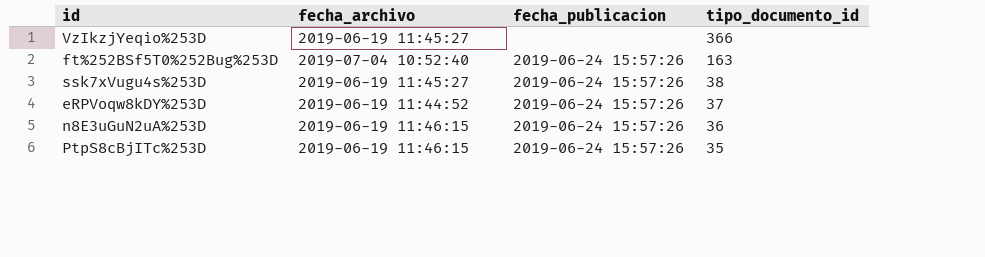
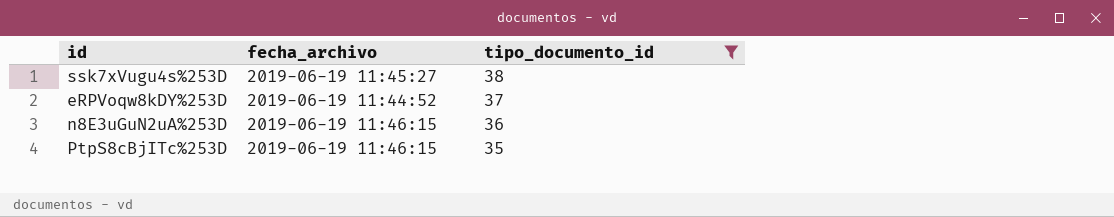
filter: none -> tipo_documento_id <= 38
column fecha_publicacion | position: 3 -> none

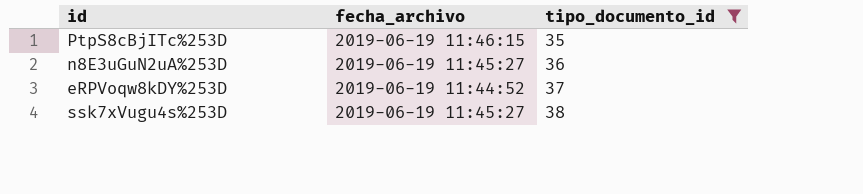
row order: tipo_documento_id descending -> tipo_documento_id ascending
n8E3uGuN2uA%253D | fecha_archivo: 2019-06-19 11:46:15 -> 2019-06-19 11:45:27

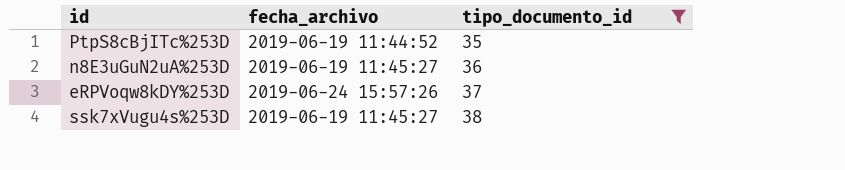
PtpS8cBjITc%253D | fecha_archivo: 2019-06-19 11:46:15 -> 2019-06-19 11:44:52
eRPVoqw8kDY%253D | fecha_archivo: 2019-06-19 11:44:52 -> 2019-06-24 15:57:26

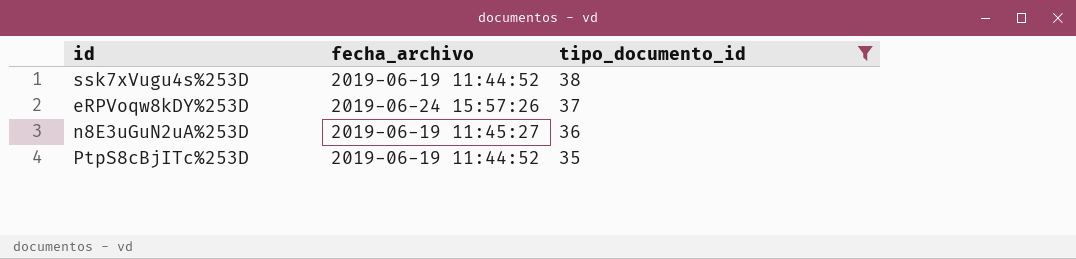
row order: tipo_documento_id ascending -> tipo_documento_id descending
ssk7xVugu4s%253D | fecha_archivo: 2019-06-19 11:45:27 -> 2019-06-19 11:44:52

